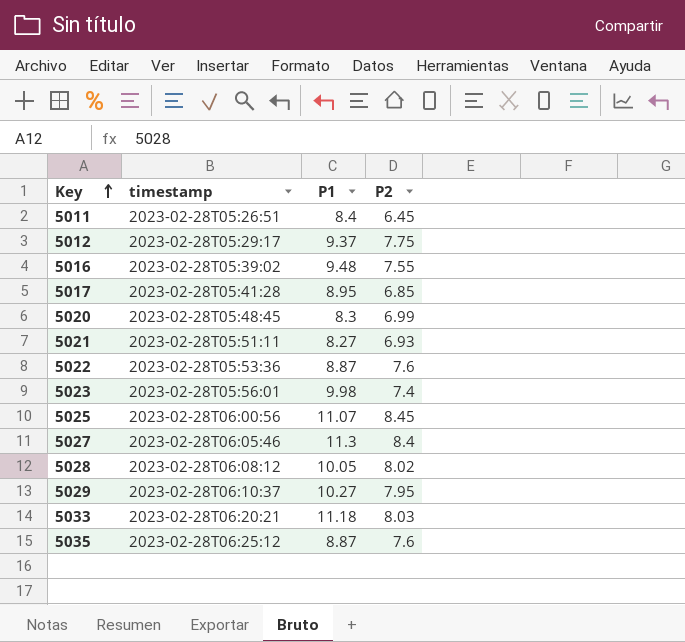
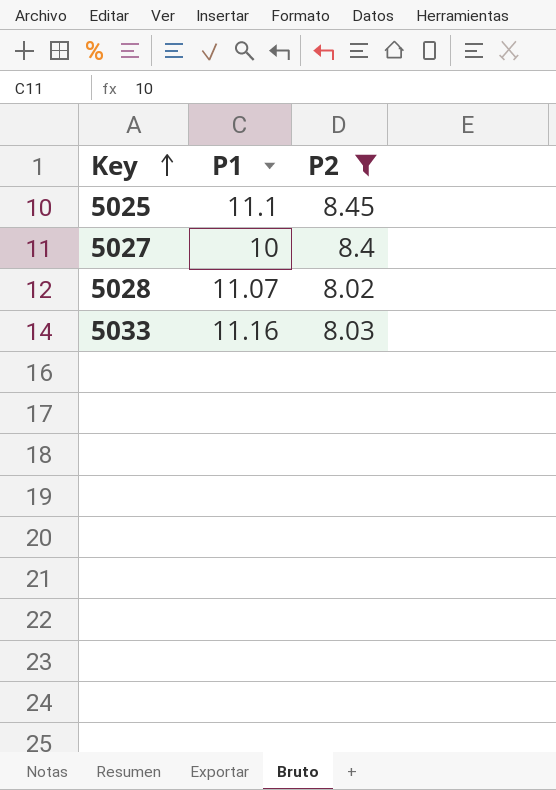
filter: none -> P2 >= 8.02
column timestamp | position: 2 -> none
5025 | P1: 11.07 -> 11.1
5027 | P1: 11.3 -> 10
5028 | P1: 10.05 -> 11.07
5033 | P1: 11.18 -> 11.16

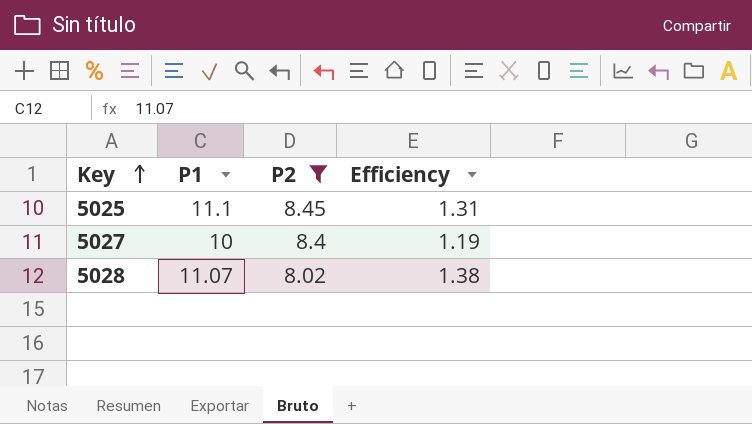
column Efficiency | formula: none -> [P1] / [P2]
row 5033: 11.16 | 8.03 -> none

